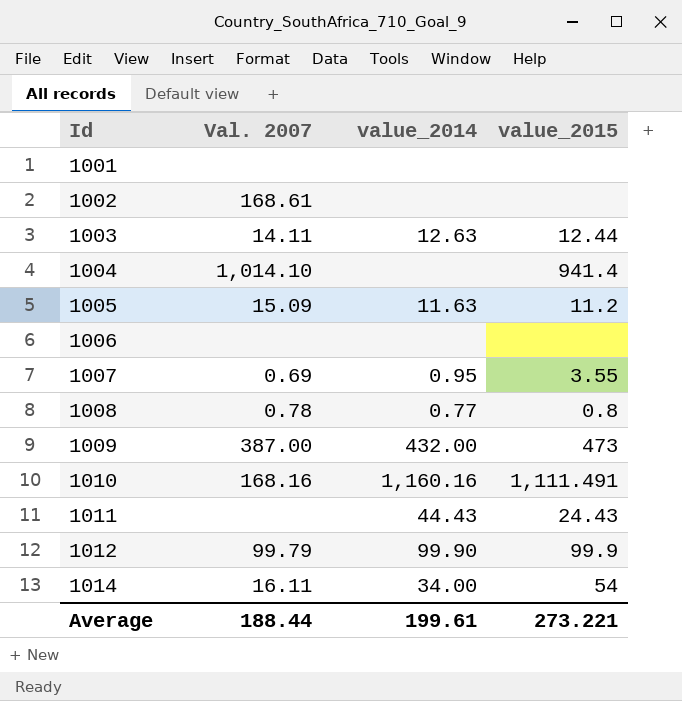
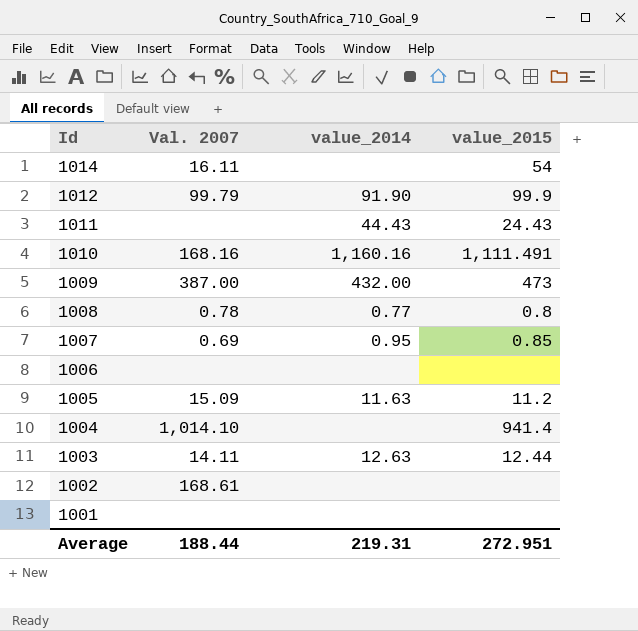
row order: Id ascending -> Id descending
1014 | value_2014: 34.00 -> none
1012 | value_2014: 99.90 -> 91.90
1007 | value_2015: 3.55 -> 0.85
Average | value_2014: 199.61 -> 219.31
Average | value_2015: 273.221 -> 272.951

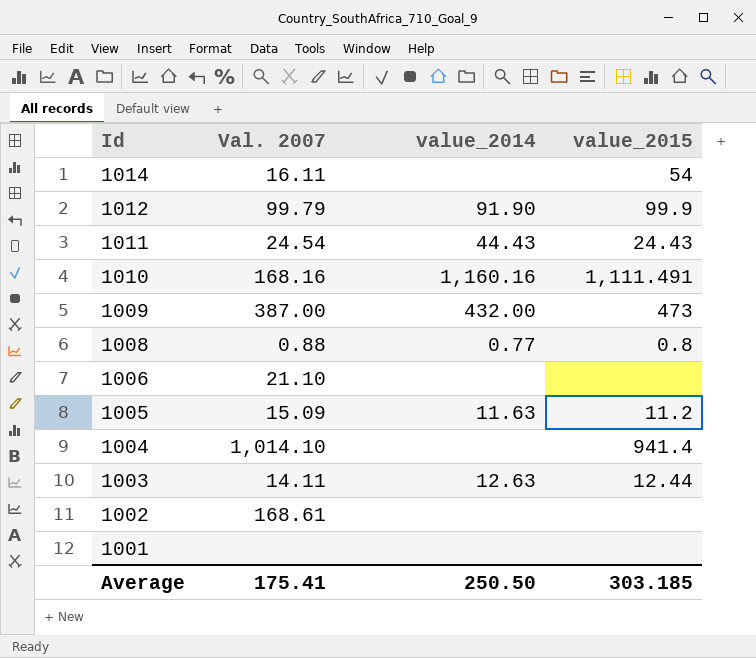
row 1007: 0.69 | 0.95 | 0.85 -> none
1011 | Val. 2007: none -> 24.54
1008 | Val. 2007: 0.78 -> 0.88
1006 | Val. 2007: none -> 21.10
Average | Val. 2007: 188.44 -> 175.41
Average | value_2014: 219.31 -> 250.50
Average | value_2015: 272.951 -> 303.185

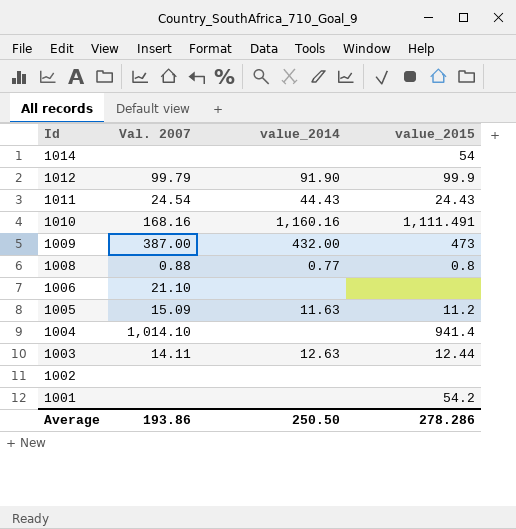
1014 | Val. 2007: 16.11 -> none
1002 | Val. 2007: 168.61 -> none
1001 | value_2015: none -> 54.2
Average | Val. 2007: 175.41 -> 193.86
Average | value_2015: 303.185 -> 278.286

